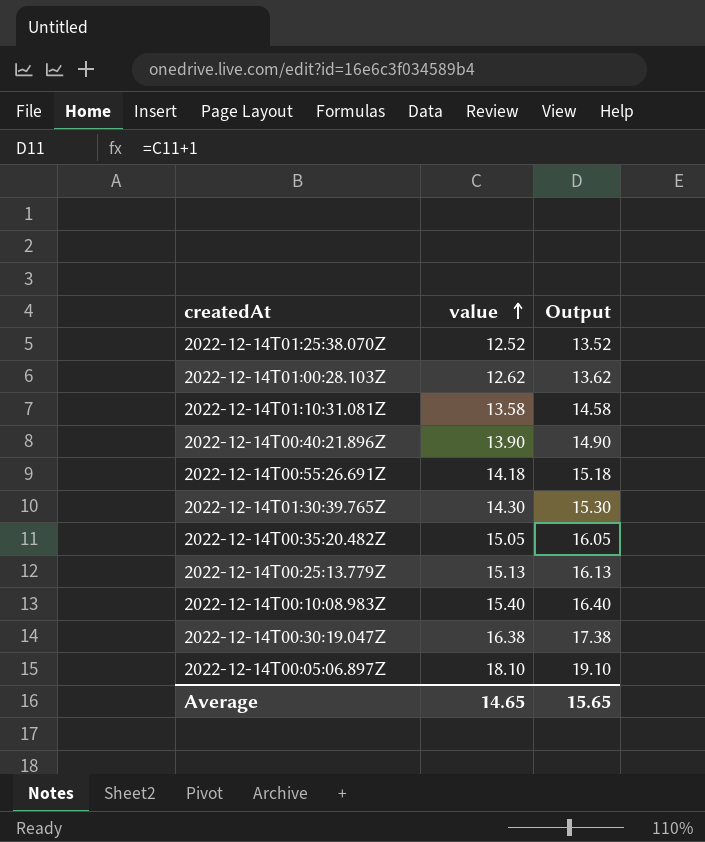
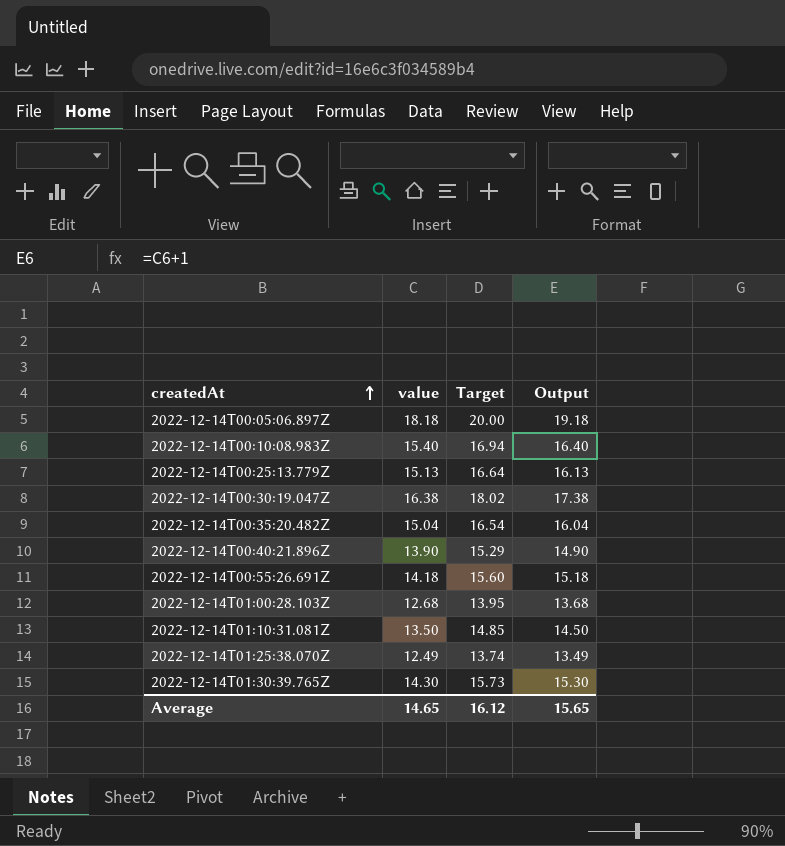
row order: value ascending -> createdAt ascending
column Target | formula: none -> [value] * 1.1
2022-12-14T00:05:06.897Z | value: 18.10 -> 18.18
2022-12-14T00:05:06.897Z | Output: 19.10 -> 19.18
2022-12-14T00:35:20.482Z | value: 15.05 -> 15.04
2022-12-14T00:35:20.482Z | Output: 16.05 -> 16.04
2022-12-14T01:00:28.103Z | value: 12.62 -> 12.68
2022-12-14T01:00:28.103Z | Output: 13.62 -> 13.68
2022-12-14T01:10:31.081Z | value: 13.58 -> 13.50
2022-12-14T01:10:31.081Z | Output: 14.58 -> 14.50
2022-12-14T01:25:38.070Z | value: 12.52 -> 12.49
2022-12-14T01:25:38.070Z | Output: 13.52 -> 13.49

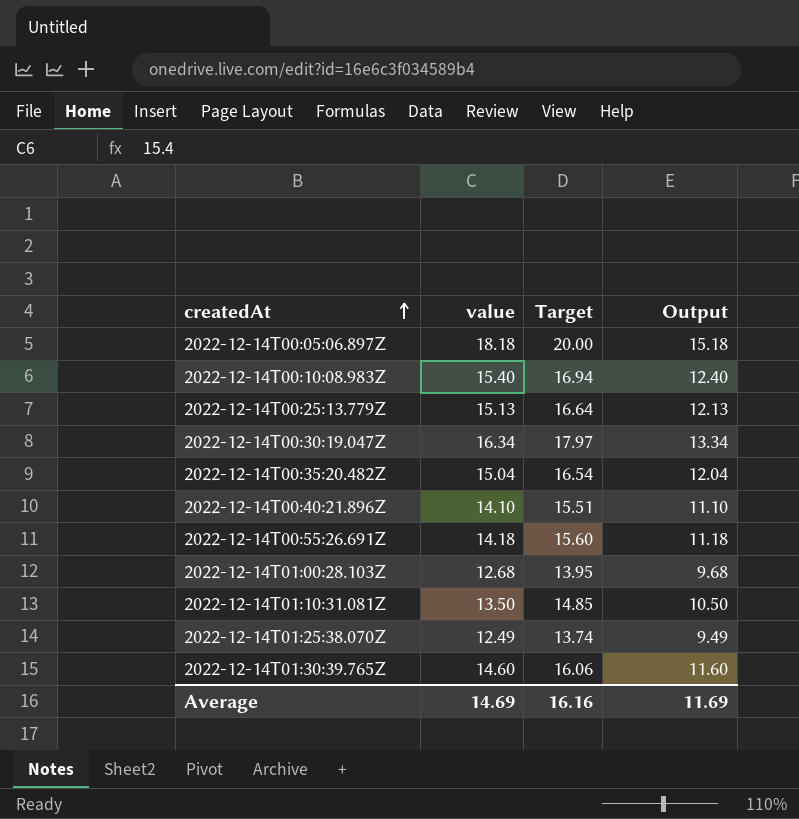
column Output | formula: [value] + 1 -> [value] - 3
2022-12-14T00:30:19.047Z | value: 16.38 -> 16.34
2022-12-14T00:30:19.047Z | Target: 18.02 -> 17.97
2022-12-14T00:40:21.896Z | value: 13.90 -> 14.10
2022-12-14T00:40:21.896Z | Target: 15.29 -> 15.51
2022-12-14T01:30:39.765Z | value: 14.30 -> 14.60
2022-12-14T01:30:39.765Z | Target: 15.73 -> 16.06
Average | value: 14.65 -> 14.69
Average | Target: 16.12 -> 16.16
Average | Output: 15.65 -> 11.69

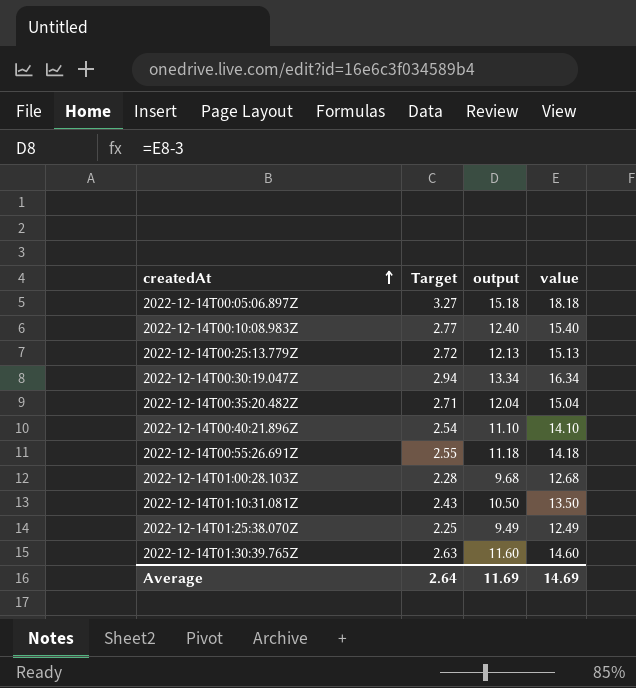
column Target | formula: [value] * 1.1 -> [value] * 0.18
column name: Output -> output
column value | position: 2 -> 4
Average | Target: 16.16 -> 2.64

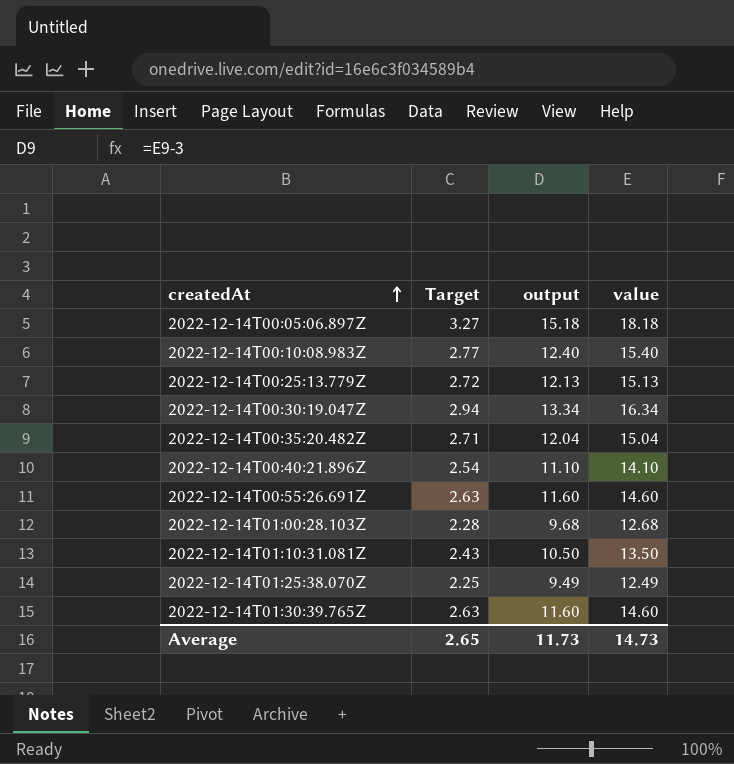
2022-12-14T00:55:26.691Z | Target: 2.55 -> 2.63
2022-12-14T00:55:26.691Z | output: 11.18 -> 11.60
2022-12-14T00:55:26.691Z | value: 14.18 -> 14.60
Average | Target: 2.64 -> 2.65
Average | output: 11.69 -> 11.73
Average | value: 14.69 -> 14.73

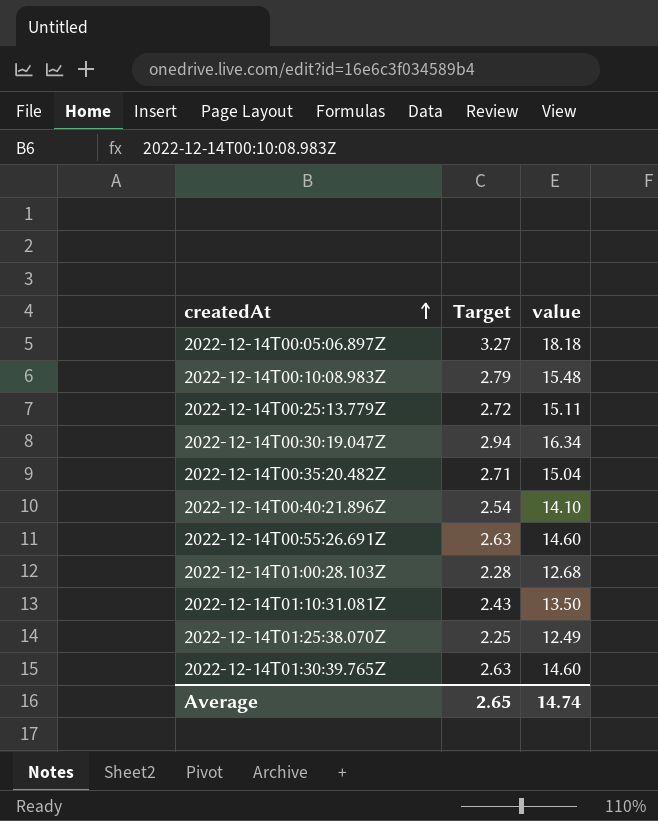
column output | formula: [value] - 3 -> none
2022-12-14T00:10:08.983Z | Target: 2.77 -> 2.79
2022-12-14T00:10:08.983Z | value: 15.40 -> 15.48
2022-12-14T00:25:13.779Z | value: 15.13 -> 15.11
Average | value: 14.73 -> 14.74

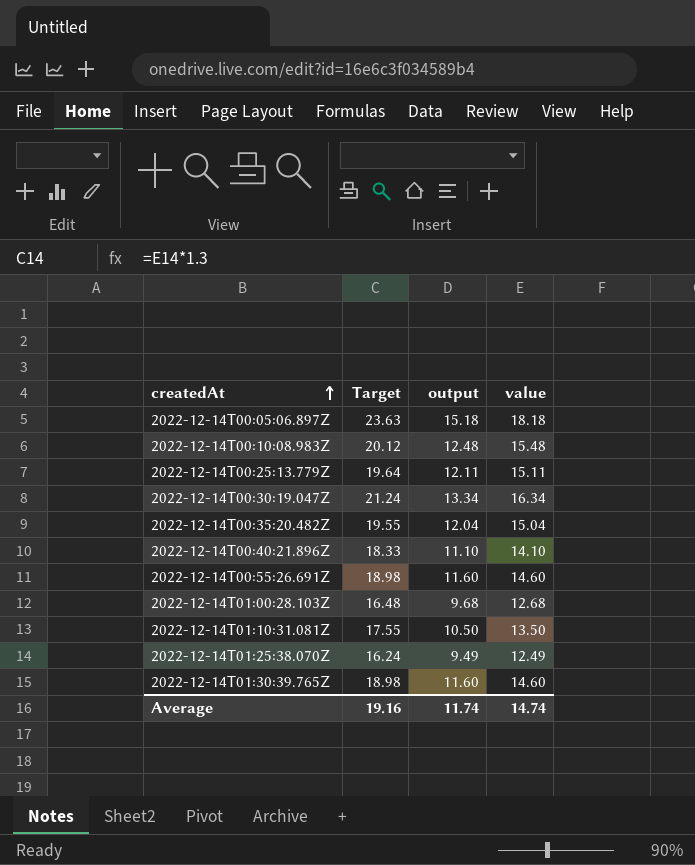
column Target | formula: [value] * 0.18 -> [value] * 1.3
column output | formula: none -> [value] - 3
Average | Target: 2.65 -> 19.16

